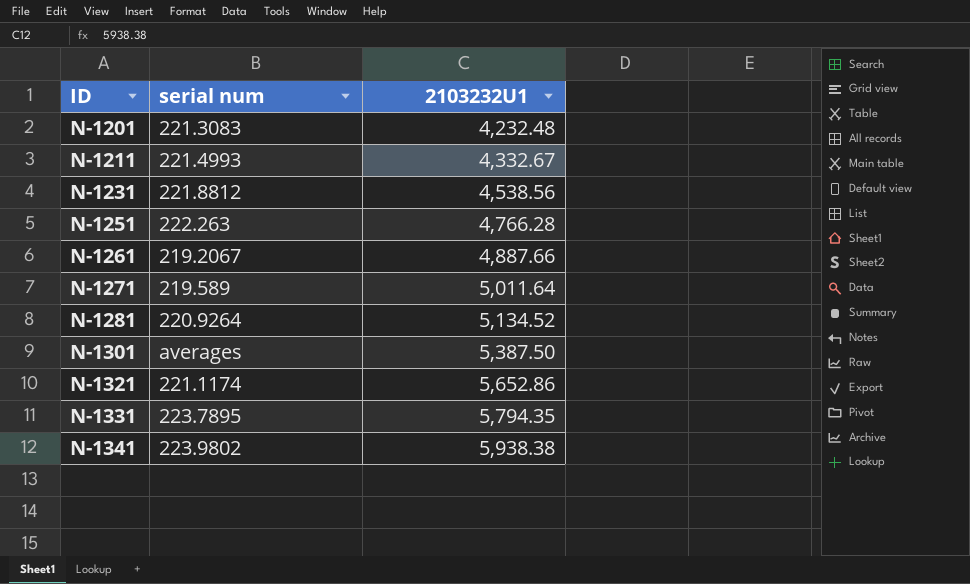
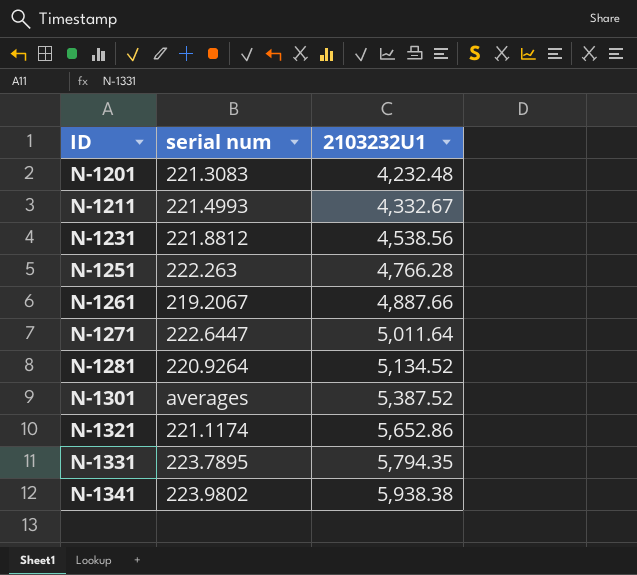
N-1271 | serial num: 219.589 -> 222.6447
N-1301 | 2103232U1: 5,387.50 -> 5,387.52

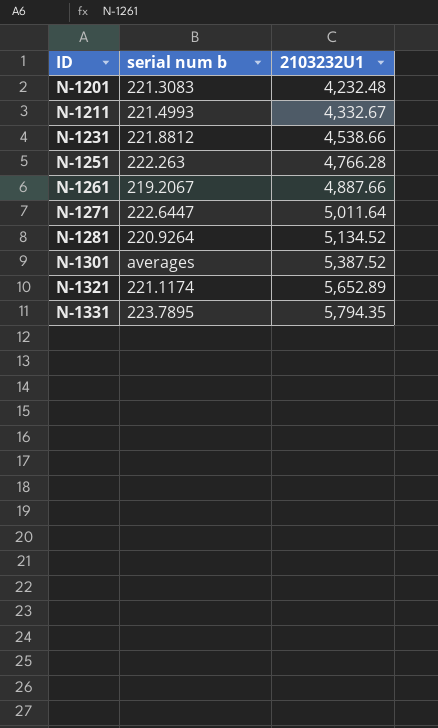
column name: serial num -> serial num b
row N-1341: 223.9802 | 5,938.38 -> none
N-1231 | 2103232U1: 4,538.56 -> 4,538.66
N-1321 | 2103232U1: 5,652.86 -> 5,652.89

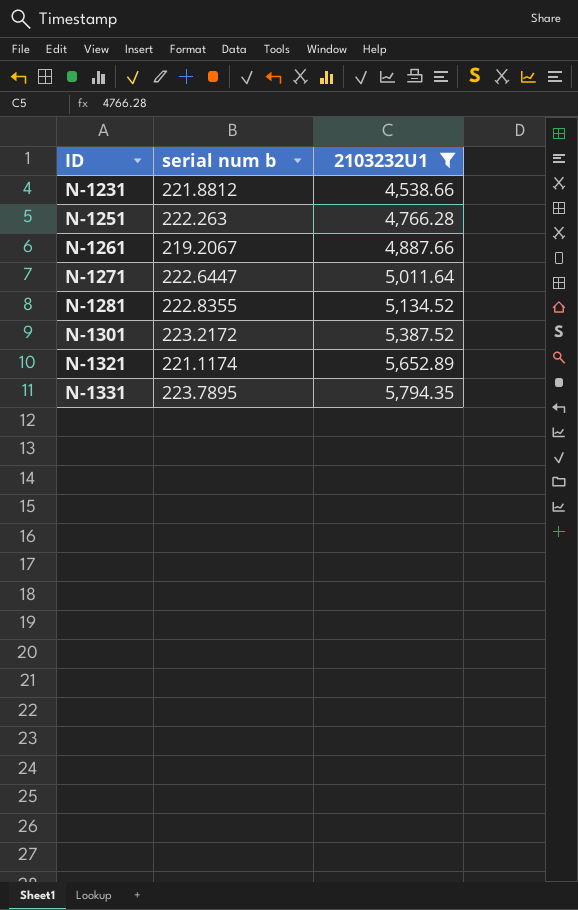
filter: none -> 2103232U1 >= 4,538.66
N-1281 | serial num b: 220.9264 -> 222.8355
N-1301 | serial num b: averages -> 223.2172

